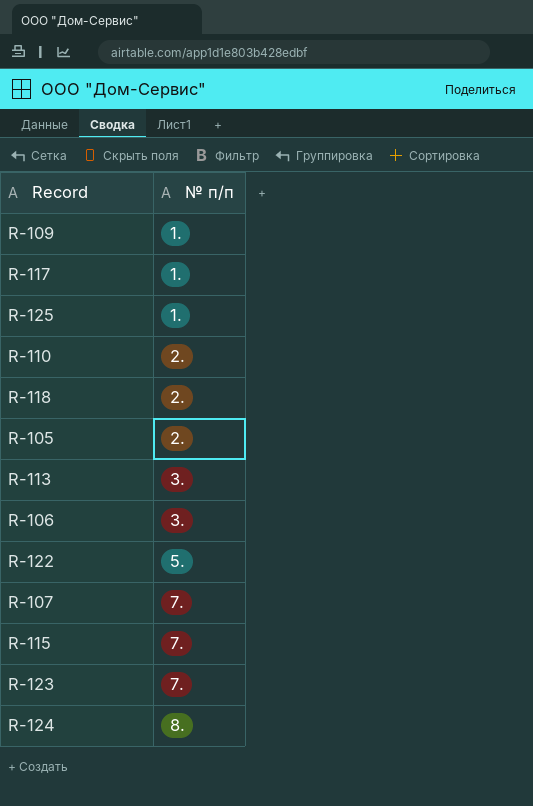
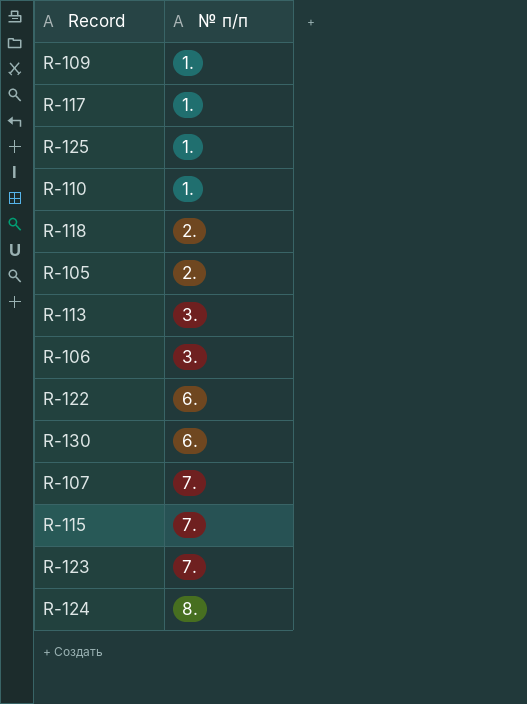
R-110 | № п/п: 2. -> 1.
R-122 | № п/п: 5. -> 6.
row R-130: none -> 6.

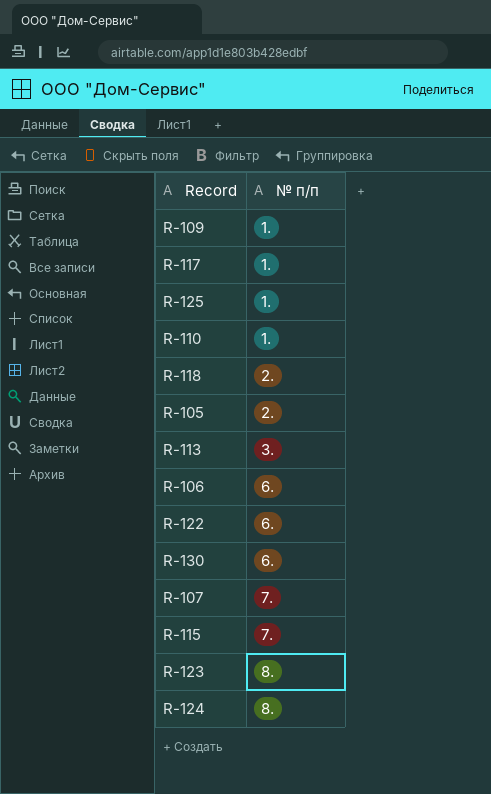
R-106 | № п/п: 3. -> 6.
R-123 | № п/п: 7. -> 8.

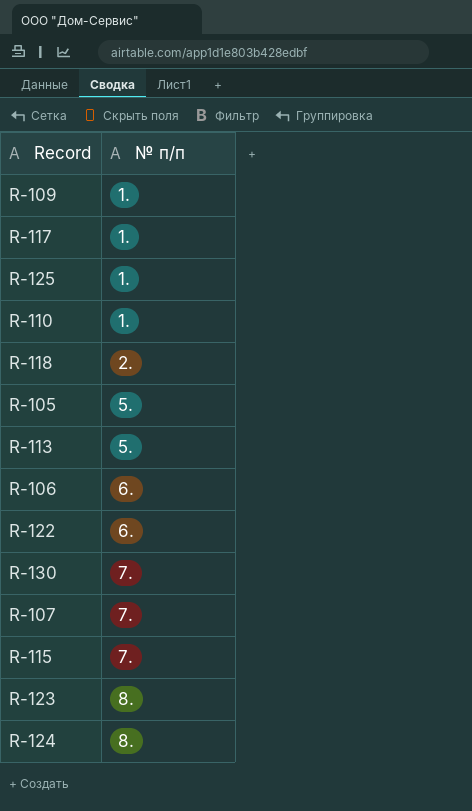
R-105 | № п/п: 2. -> 5.
R-113 | № п/п: 3. -> 5.
R-130 | № п/п: 6. -> 7.

